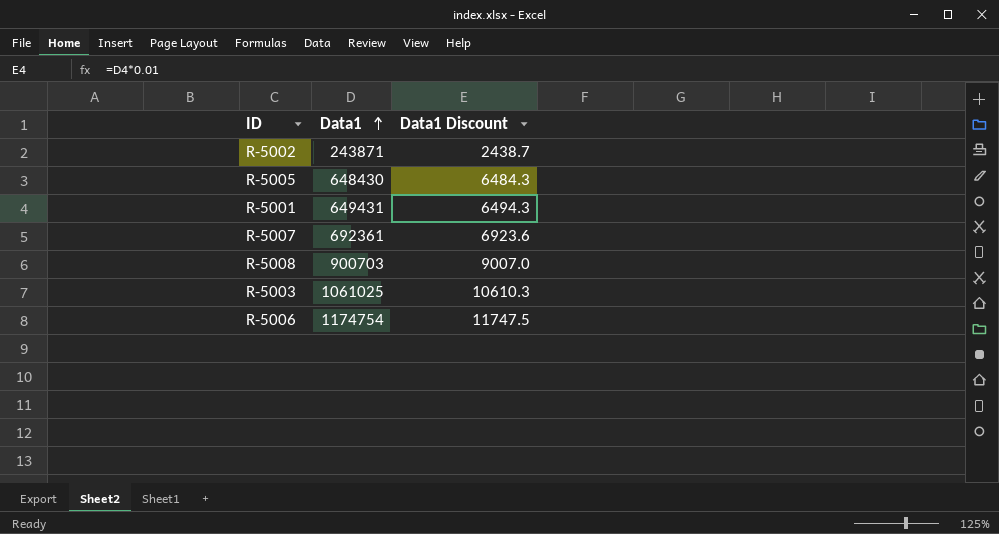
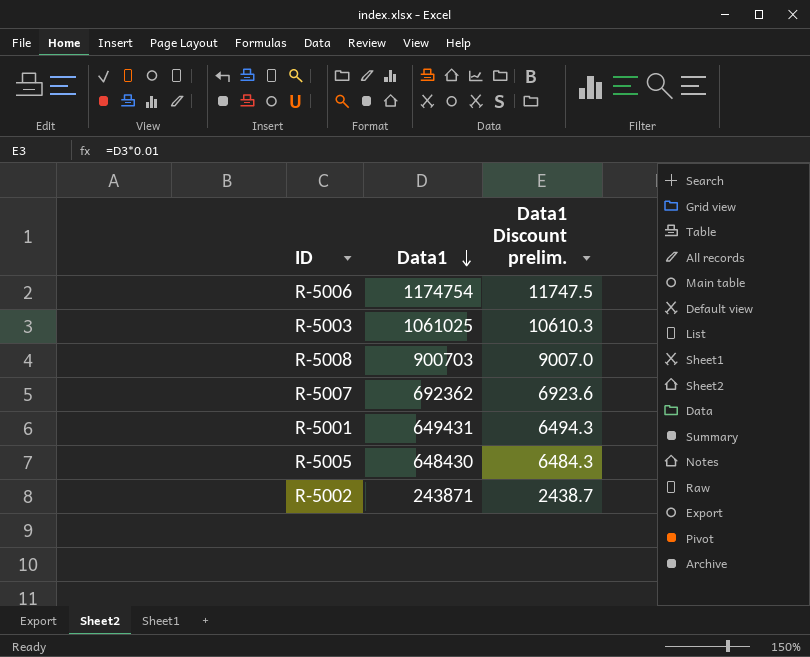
row order: Data1 ascending -> Data1 descending
column name: Data1 Discount -> Data1 Discount prelim.
R-5007 | Data1: 692361 -> 692362

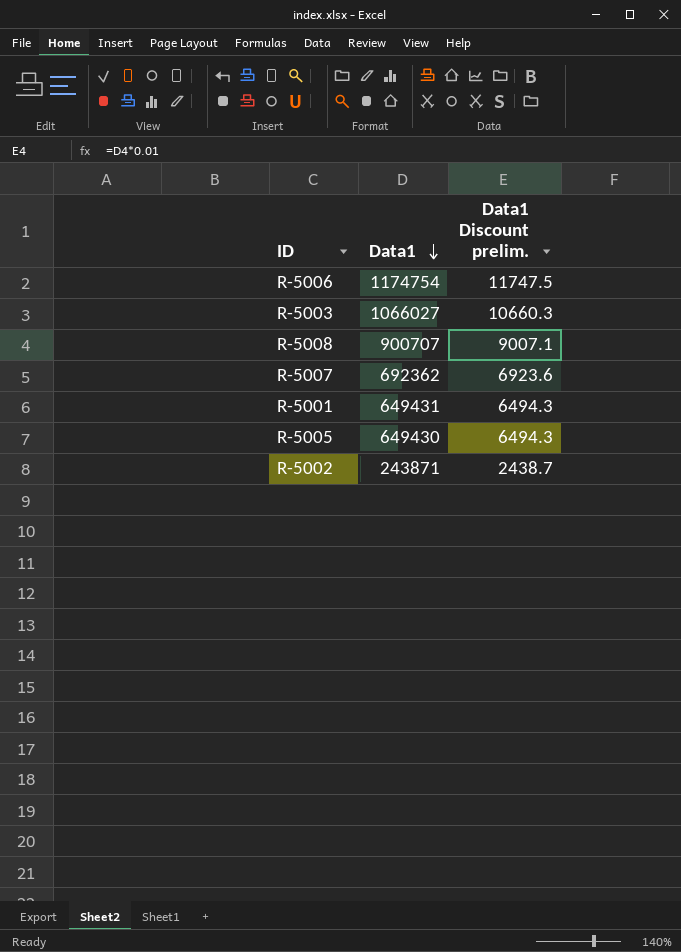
R-5003 | Data1: 1061025 -> 1066027
R-5003 | Data1 Discount prelim.: 10610.3 -> 10660.3
R-5008 | Data1: 900703 -> 900707
R-5008 | Data1 Discount prelim.: 9007.0 -> 9007.1
R-5005 | Data1: 648430 -> 649430
R-5005 | Data1 Discount prelim.: 6484.3 -> 6494.3

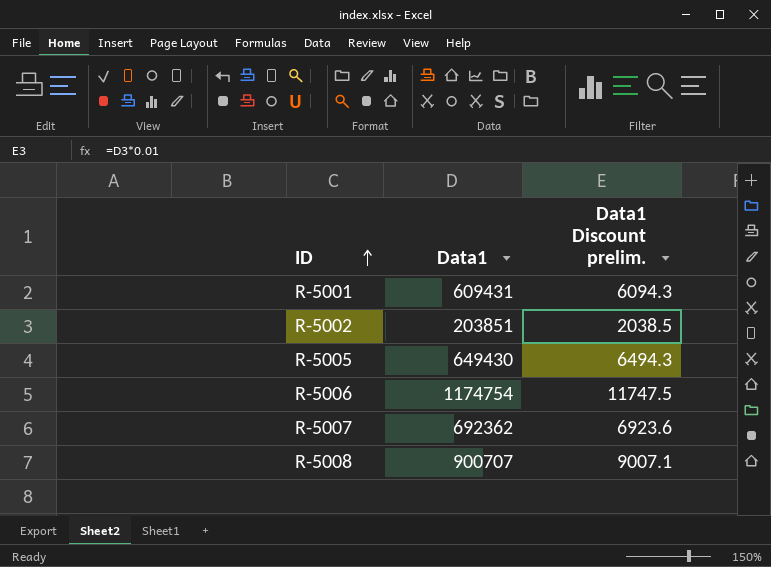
row order: Data1 descending -> ID ascending
row R-5003: 1066027 | 10660.3 -> none
R-5001 | Data1: 649431 -> 609431
R-5001 | Data1 Discount prelim.: 6494.3 -> 6094.3
R-5002 | Data1: 243871 -> 203851
R-5002 | Data1 Discount prelim.: 2438.7 -> 2038.5

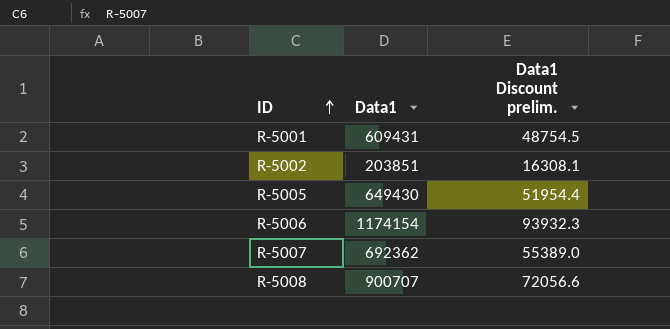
column Data1 Discount prelim. | formula: [Data1] * 0.01 -> [Data1] * 0.08
R-5006 | Data1: 1174754 -> 1174154

